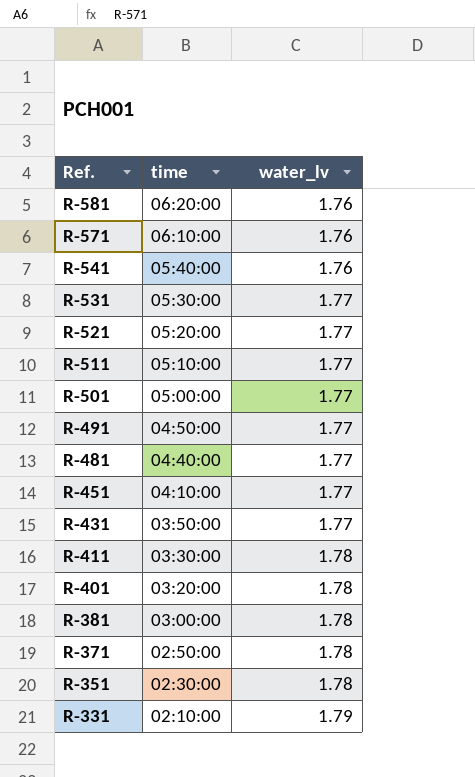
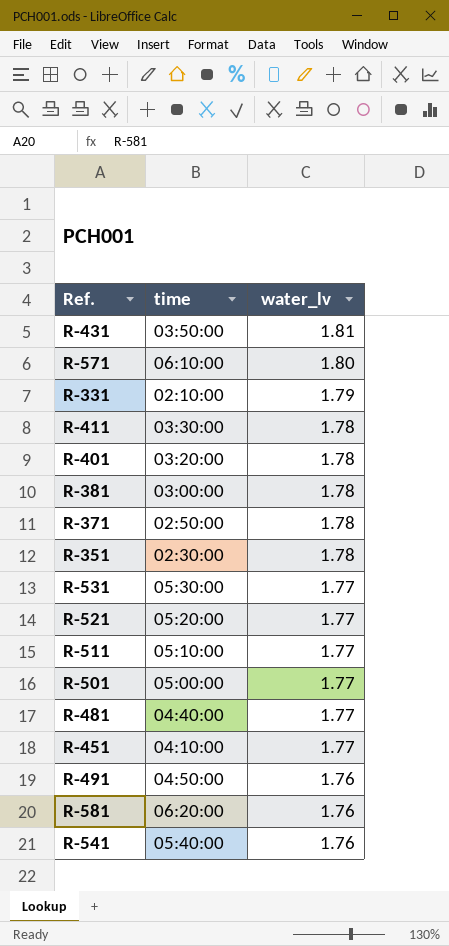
row order: Ref. descending -> water_lv descending
R-431 | water_lv: 1.77 -> 1.81
R-571 | water_lv: 1.76 -> 1.80
R-491 | water_lv: 1.77 -> 1.76

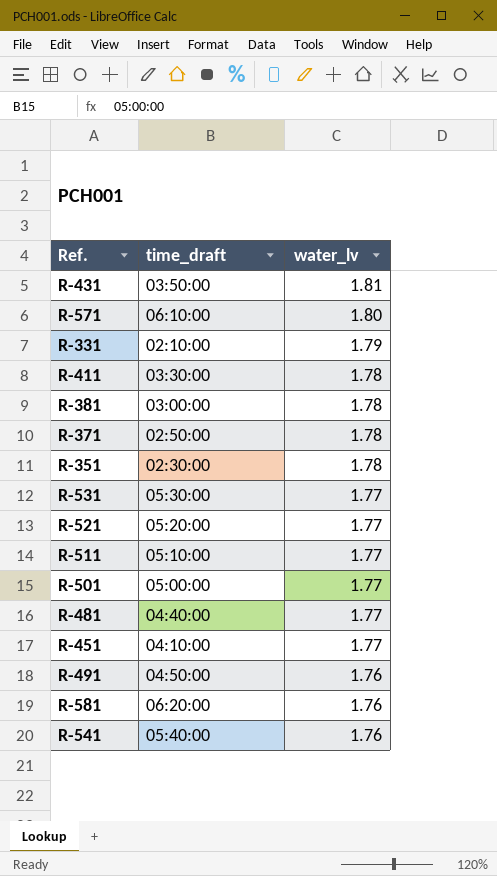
column name: time -> time_draft
row R-401: 03:20:00 | 1.78 -> none

